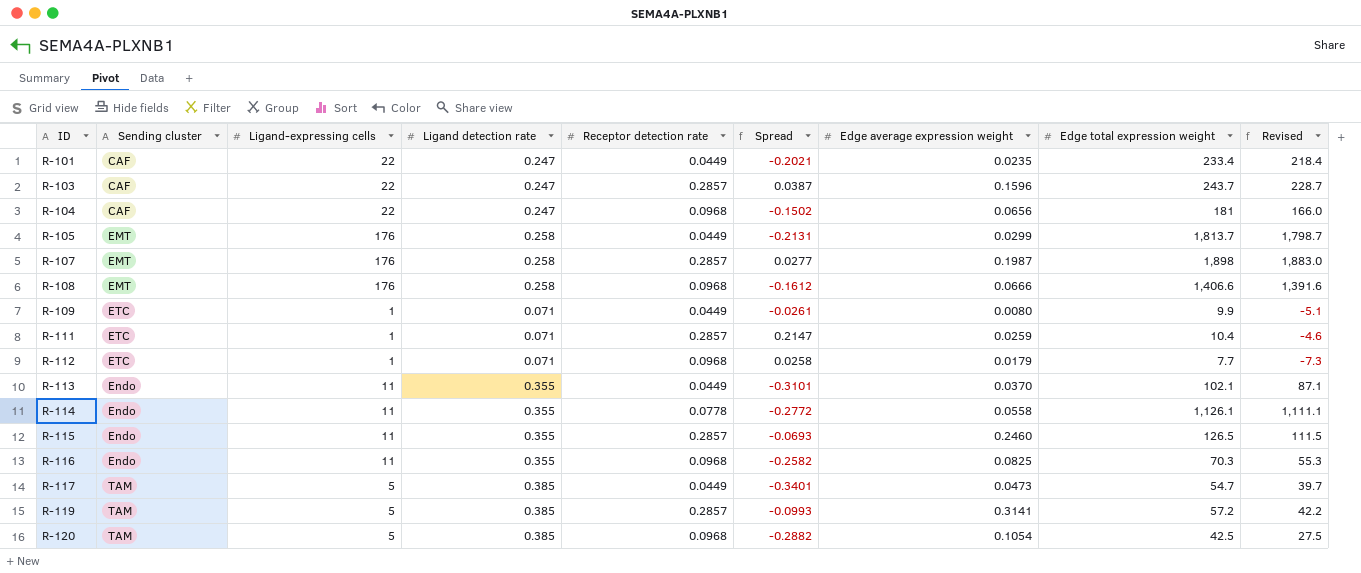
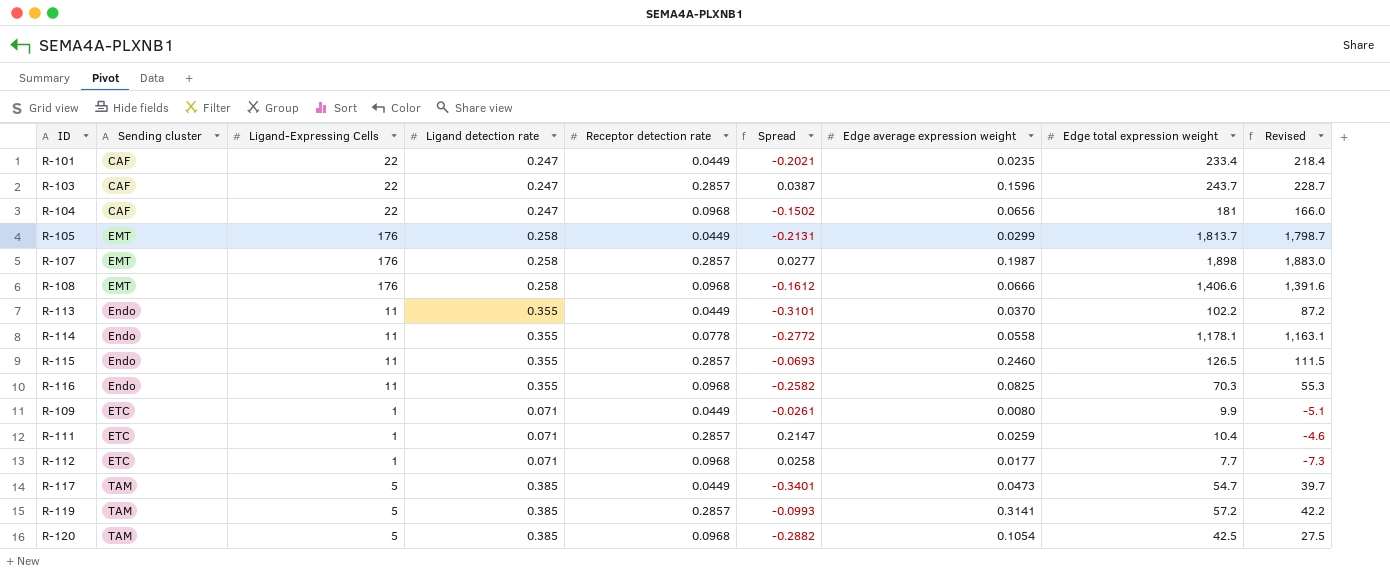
row order: ID ascending -> Sending cluster ascending
column name: Ligand-expressing cells -> Ligand-Expressing Cells
R-113 | Edge total expression weight: 102.1 -> 102.2
R-113 | Revised: 87.1 -> 87.2
R-114 | Edge total expression weight: 1,126.1 -> 1,178.1
R-114 | Revised: 1,111.1 -> 1,163.1
R-112 | Edge average expression weight: 0.0179 -> 0.0177

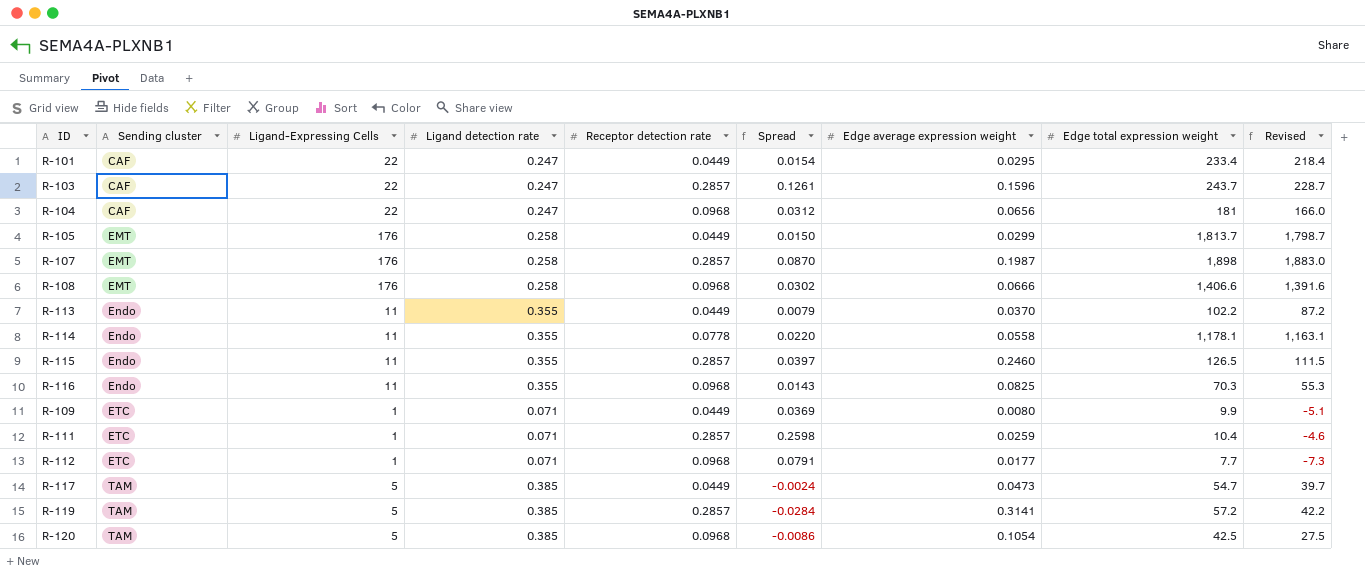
column Spread | formula: [Receptor detection rate] - [Ligand detection rate] -> [Receptor detection rate] - [Edge average expression weight]
R-101 | Edge average expression weight: 0.0235 -> 0.0295

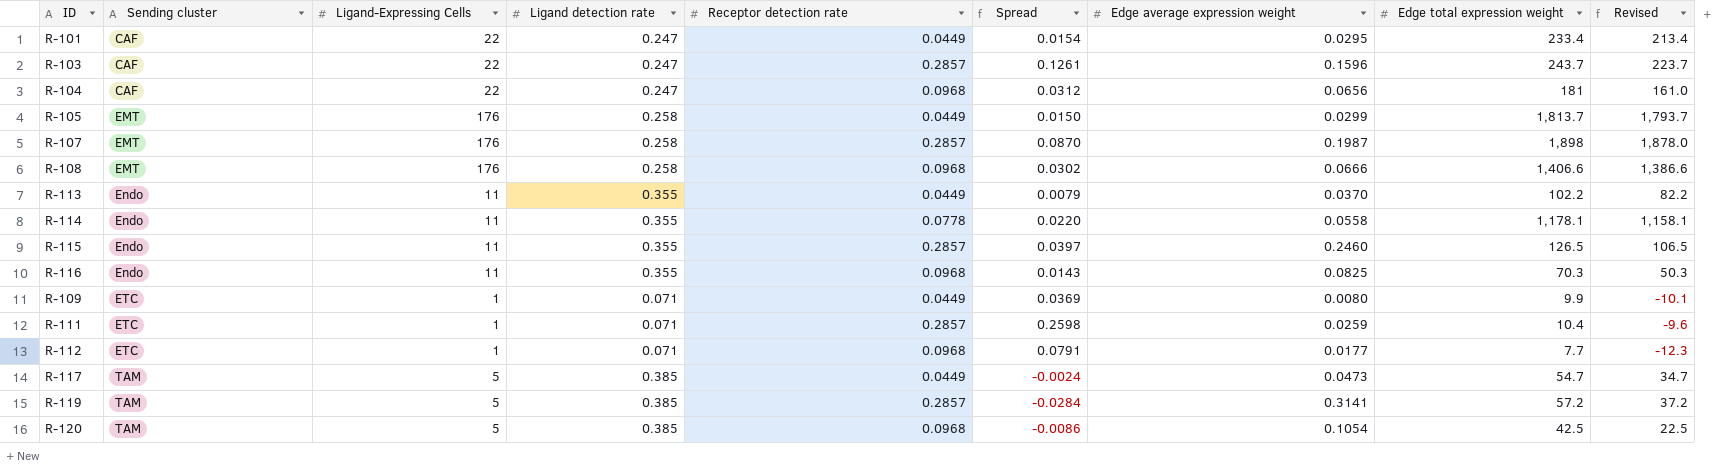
column Revised | formula: [Edge total expression weight] - 15 -> [Edge total expression weight] - 20

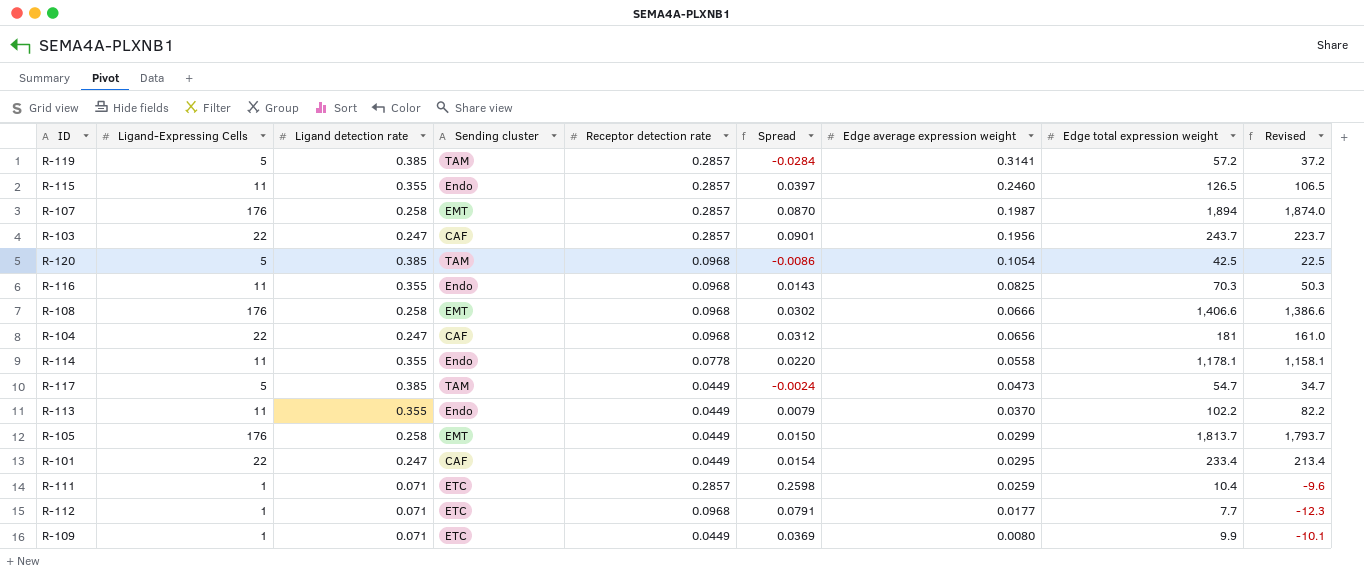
row order: Sending cluster ascending -> Edge average expression weight descending
column Sending cluster | position: 2 -> 4
R-107 | Edge total expression weight: 1,898 -> 1,894
R-107 | Revised: 1,878.0 -> 1,874.0
R-103 | Spread: 0.1261 -> 0.0901
R-103 | Edge average expression weight: 0.1596 -> 0.1956

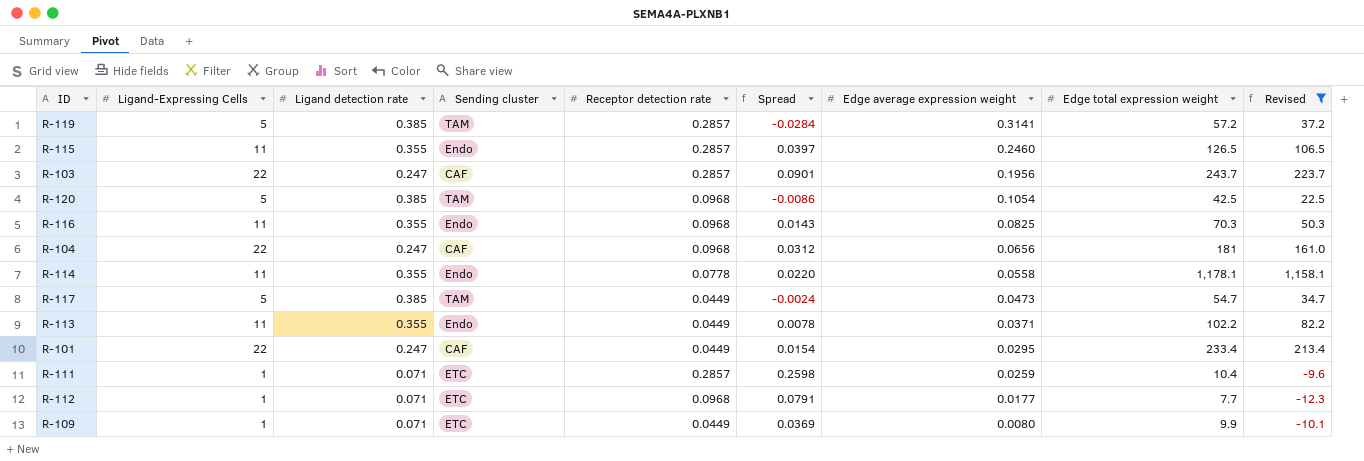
filter: none -> Revised <= 1,158.1
R-113 | Spread: 0.0079 -> 0.0078
R-113 | Edge average expression weight: 0.0370 -> 0.0371

